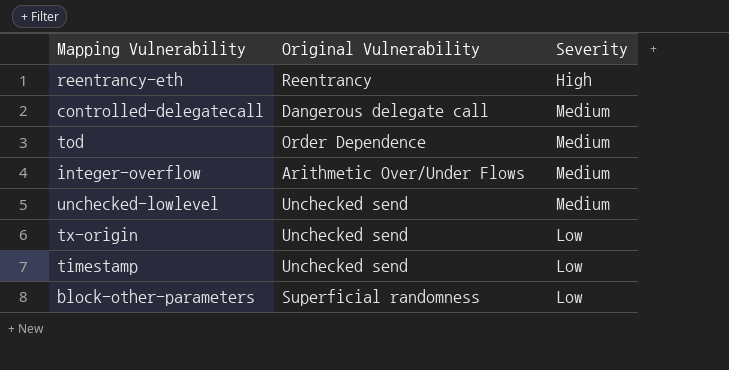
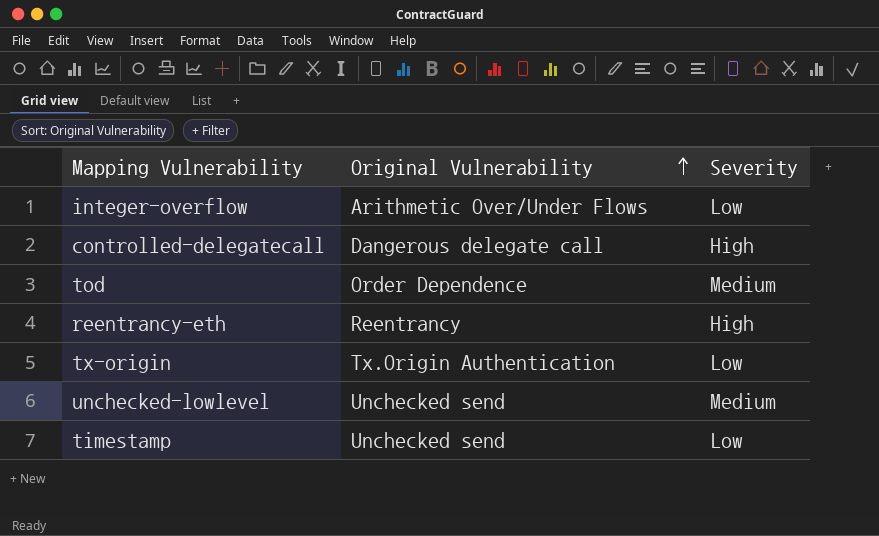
row order: none -> Original Vulnerability ascending
row block-other-parameters: Superficial randomness | Low -> none
integer-overflow | Severity: Medium -> Low
controlled-delegatecall | Severity: Medium -> High
tx-origin | Original Vulnerability: Unchecked send -> Tx.Origin Authentication

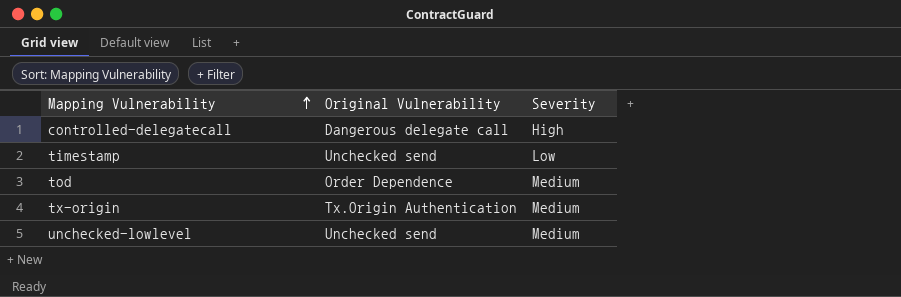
row order: Original Vulnerability ascending -> Mapping Vulnerability ascending
row integer-overflow: Arithmetic Over/Under Flows | Low -> none
row reentrancy-eth: Reentrancy | High -> none
tx-origin | Severity: Low -> Medium

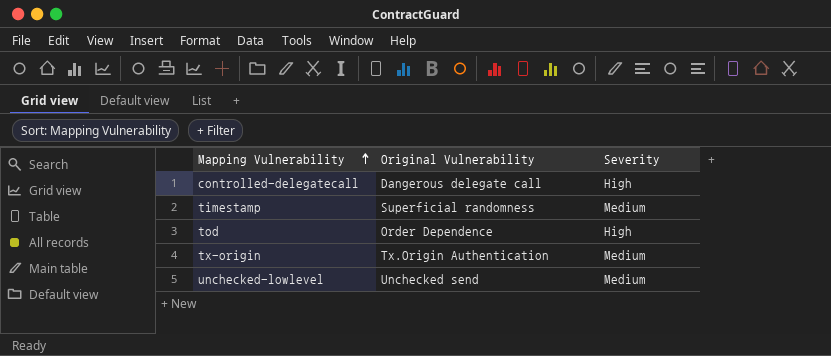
timestamp | Original Vulnerability: Unchecked send -> Superficial randomness
timestamp | Severity: Low -> Medium
tod | Severity: Medium -> High

